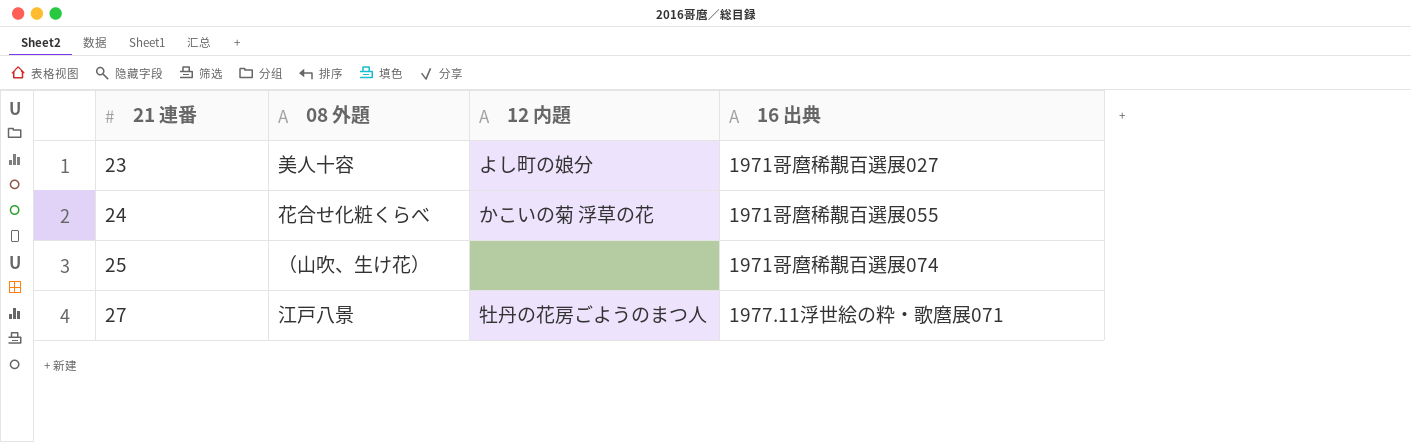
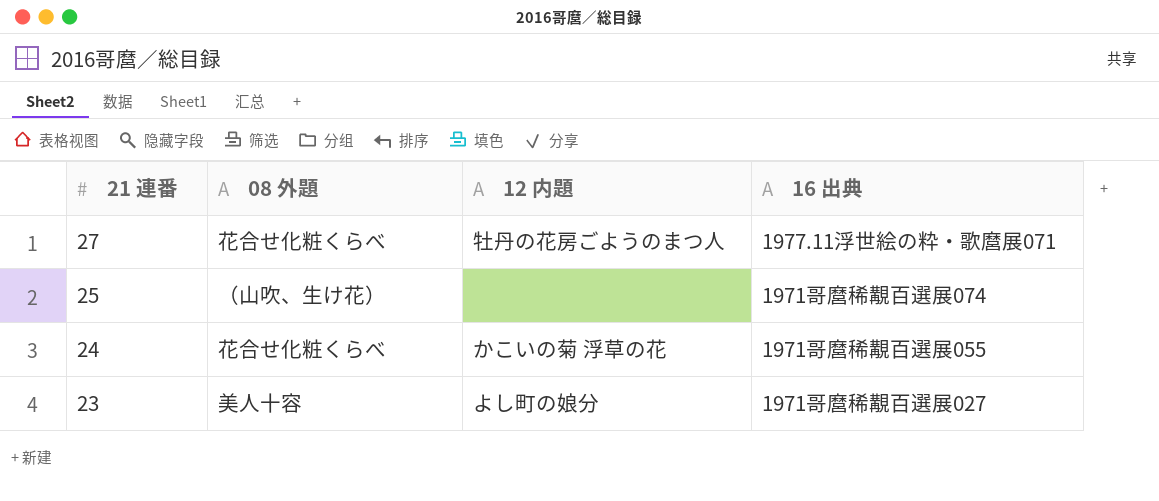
row order: 21 連番 ascending -> 21 連番 descending
27 | 08 外題: 江戸八景 -> 花合せ化粧くらべ

